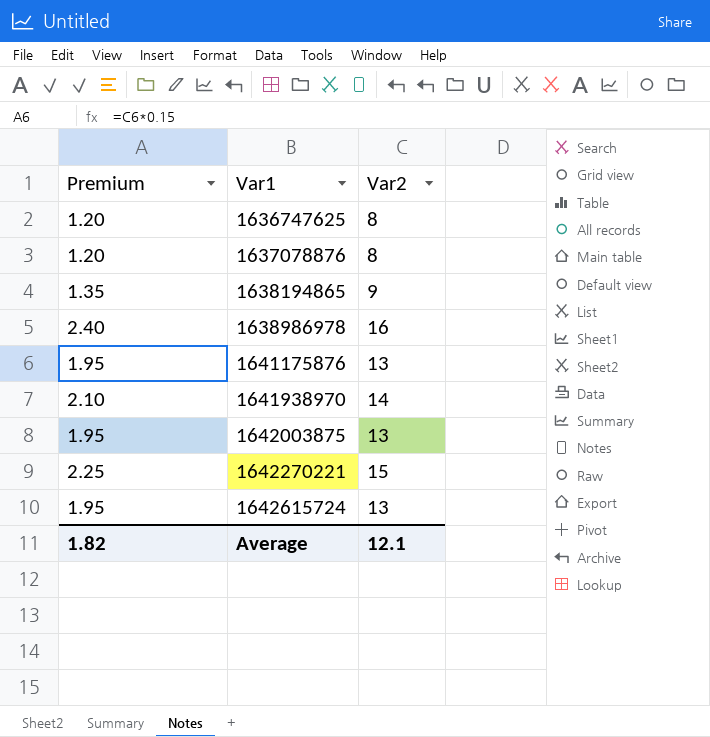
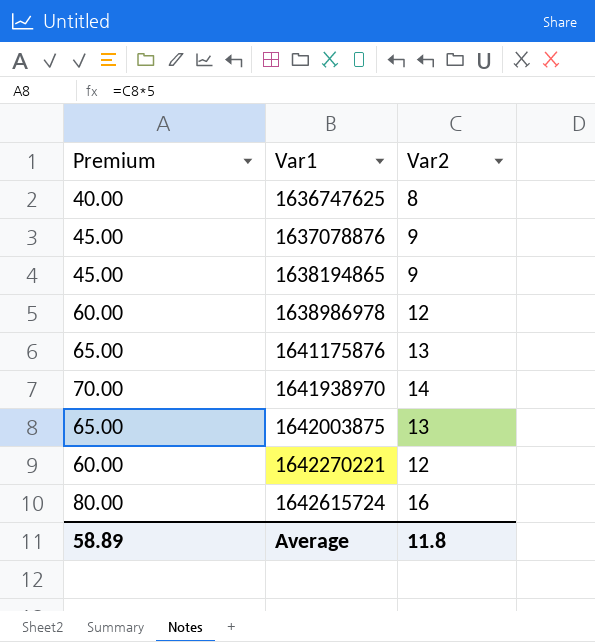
column Premium | formula: [Var2] * 0.15 -> [Var2] * 5
1637078876 | Var2: 8 -> 9
1638986978 | Var2: 16 -> 12
1642270221 | Var2: 15 -> 12
1642615724 | Var2: 13 -> 16
Average | Premium: 1.82 -> 58.89
Average | Var2: 12.1 -> 11.8

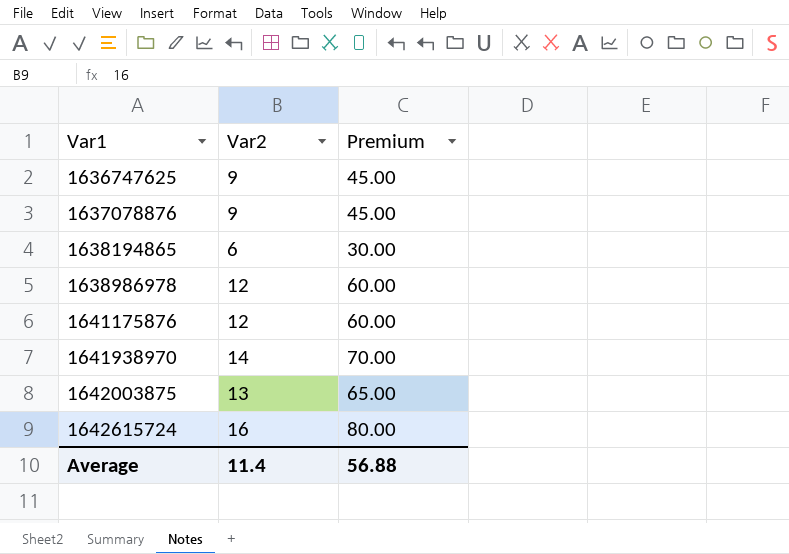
column Premium | position: 1 -> 3
row 1642270221: 60.00 | 12 -> none
1636747625 | Var2: 8 -> 9
1636747625 | Premium: 40.00 -> 45.00
1638194865 | Var2: 9 -> 6
1638194865 | Premium: 45.00 -> 30.00
1641175876 | Var2: 13 -> 12
1641175876 | Premium: 65.00 -> 60.00
Average | Var2: 11.8 -> 11.4
Average | Premium: 58.89 -> 56.88

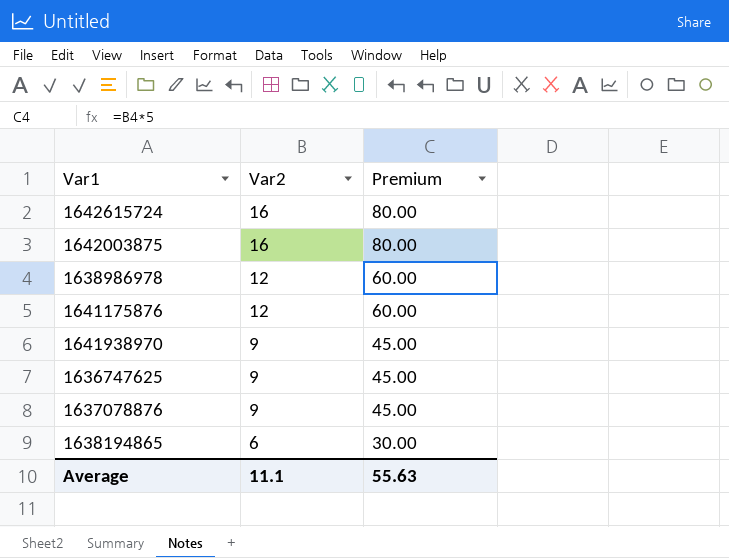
row order: Var1 ascending -> Var2 descending
1642003875 | Var2: 13 -> 16
1642003875 | Premium: 65.00 -> 80.00
1641938970 | Var2: 14 -> 9
1641938970 | Premium: 70.00 -> 45.00
Average | Var2: 11.4 -> 11.1
Average | Premium: 56.88 -> 55.63

